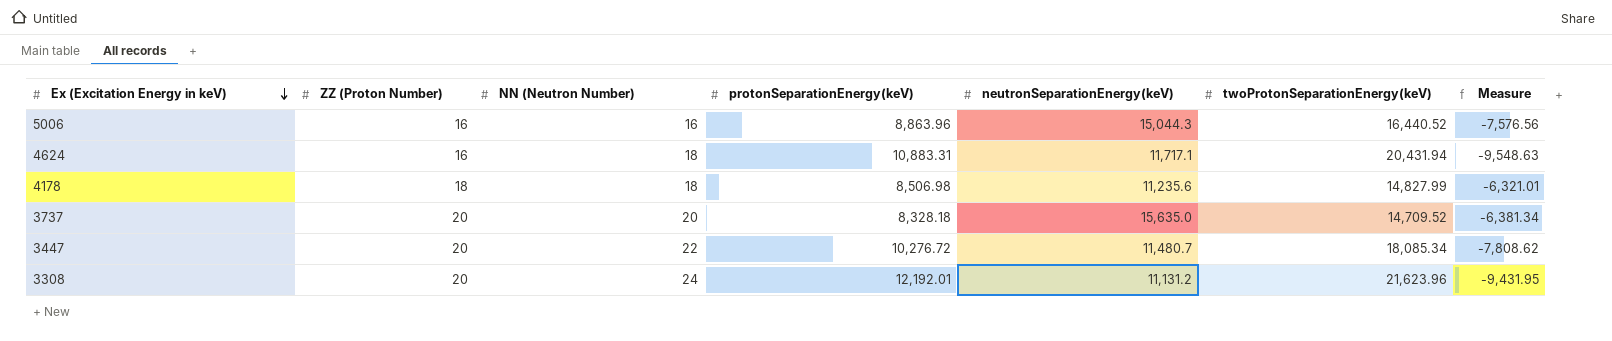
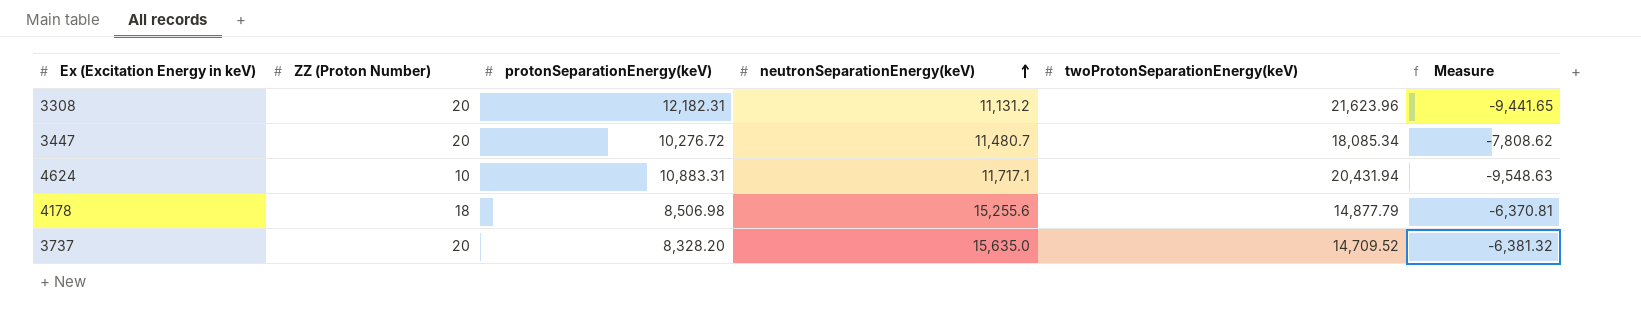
row order: Ex (Excitation Energy in keV) descending -> neutronSeparationEnergy(keV) ascending
column NN (Neutron Number) | position: 3 -> none
row 5006: 16 | 16 | 8,863.96 | 15,044.3 | 16,440.52 | -7,576.56 -> none
3308 | protonSeparationEnergy(keV): 12,192.01 -> 12,182.31
3308 | Measure: -9,431.95 -> -9,441.65
4624 | ZZ (Proton Number): 16 -> 10
4178 | neutronSeparationEnergy(keV): 11,235.6 -> 15,255.6
4178 | twoProtonSeparationEnergy(keV): 14,827.99 -> 14,877.79
4178 | Measure: -6,321.01 -> -6,370.81
3737 | protonSeparationEnergy(keV): 8,328.18 -> 8,328.20
3737 | Measure: -6,381.34 -> -6,381.32

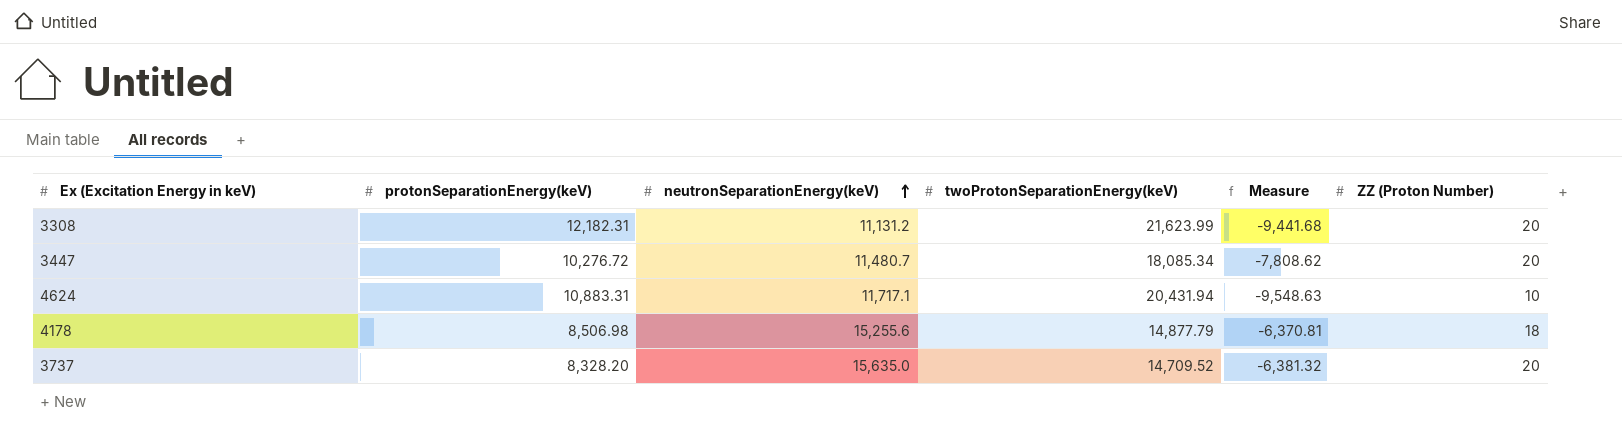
column ZZ (Proton Number) | position: 2 -> 6
3308 | twoProtonSeparationEnergy(keV): 21,623.96 -> 21,623.99
3308 | Measure: -9,441.65 -> -9,441.68

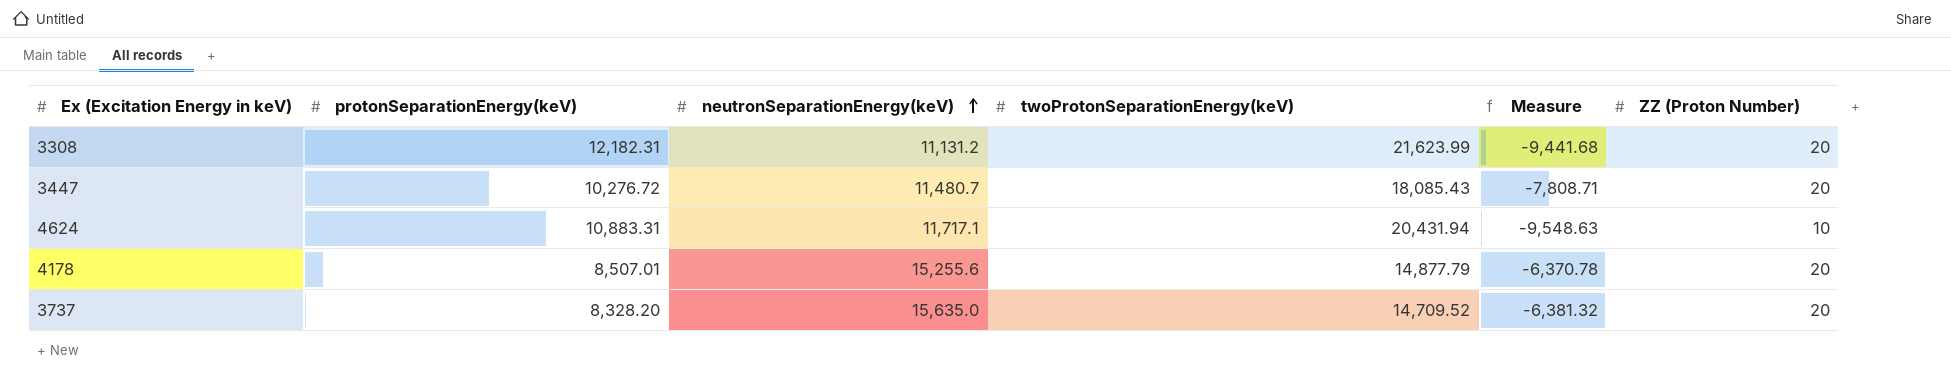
3447 | twoProtonSeparationEnergy(keV): 18,085.34 -> 18,085.43
3447 | Measure: -7,808.62 -> -7,808.71
4178 | protonSeparationEnergy(keV): 8,506.98 -> 8,507.01
4178 | Measure: -6,370.81 -> -6,370.78
4178 | ZZ (Proton Number): 18 -> 20

